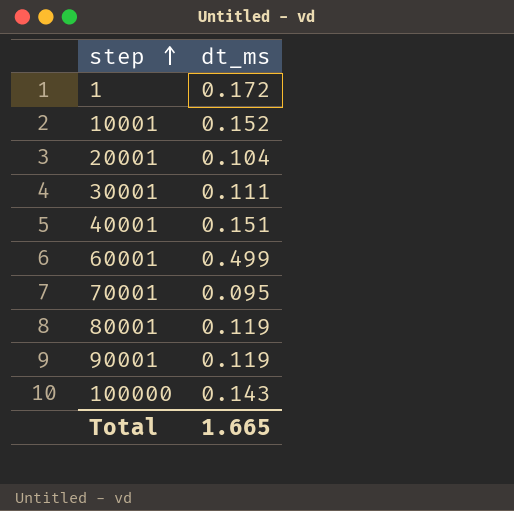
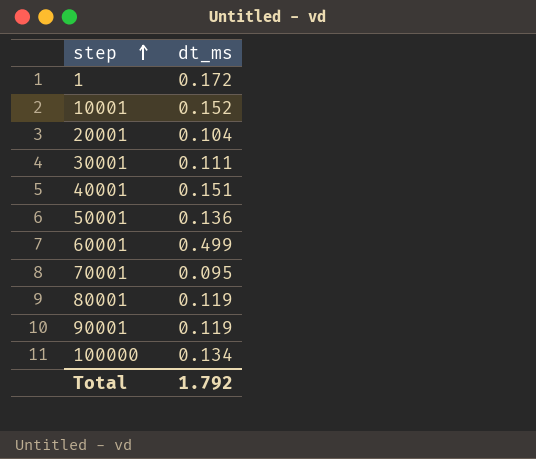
row 50001: none -> 0.136
100000 | dt_ms: 0.143 -> 0.134
Total | dt_ms: 1.665 -> 1.792

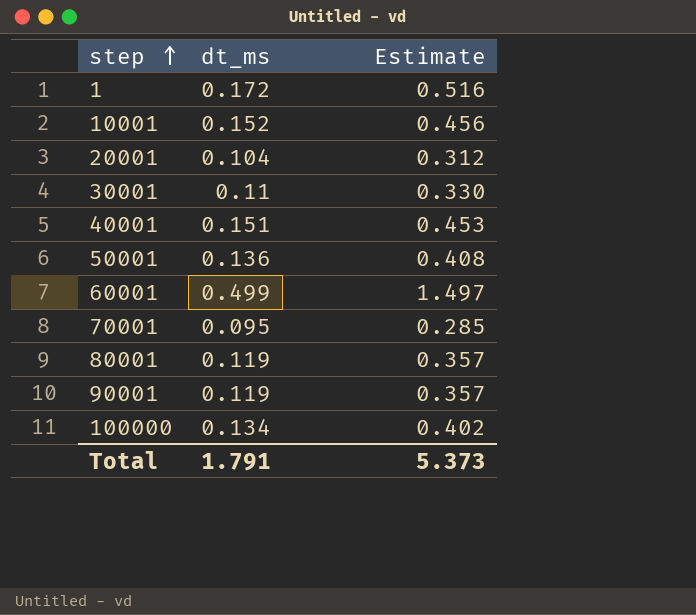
column Estimate | formula: none -> [dt_ms] * 3
30001 | dt_ms: 0.111 -> 0.11
Total | dt_ms: 1.792 -> 1.791

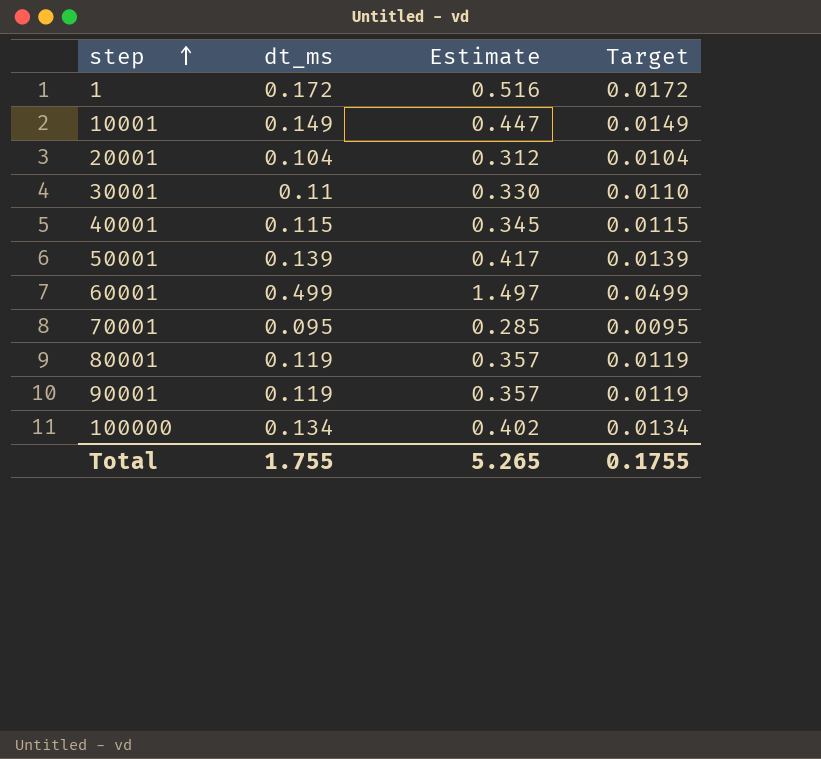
column Target | formula: none -> [dt_ms] * 0.1
10001 | dt_ms: 0.152 -> 0.149
10001 | Estimate: 0.456 -> 0.447
40001 | dt_ms: 0.151 -> 0.115
40001 | Estimate: 0.453 -> 0.345
50001 | dt_ms: 0.136 -> 0.139
50001 | Estimate: 0.408 -> 0.417
Total | dt_ms: 1.791 -> 1.755
Total | Estimate: 5.373 -> 5.265

